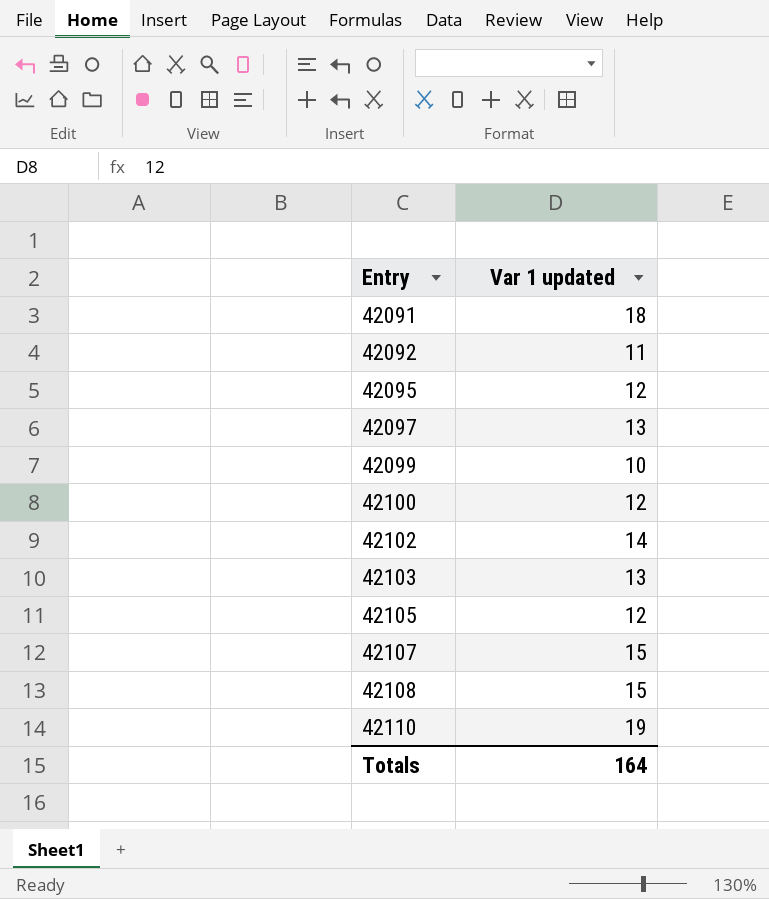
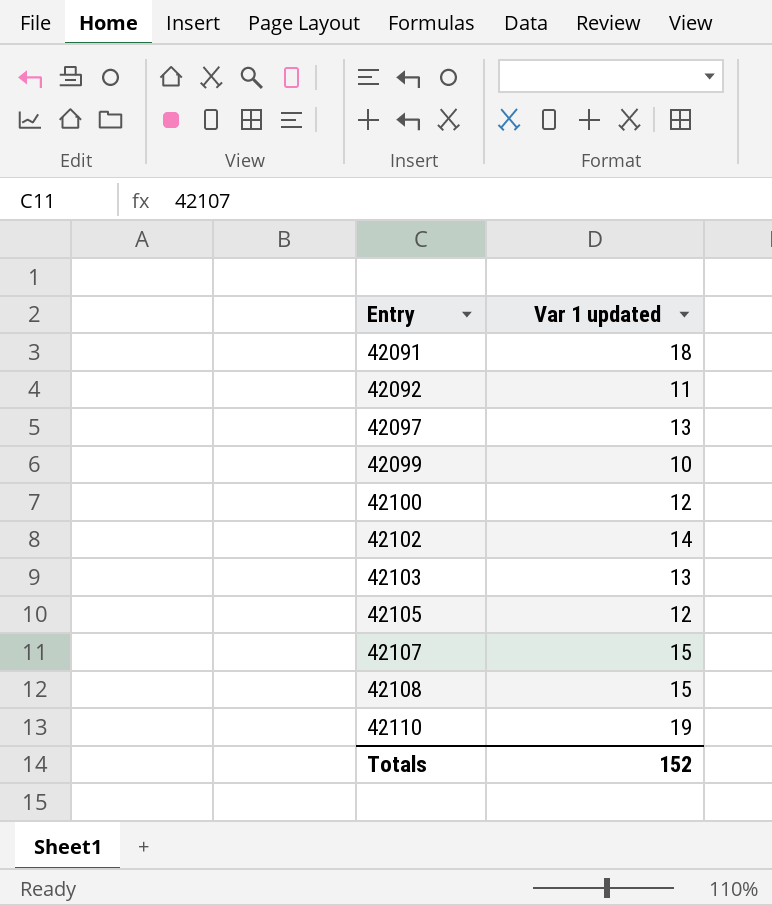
row 42095: 12 -> none
Totals | Var 1 updated: 164 -> 152

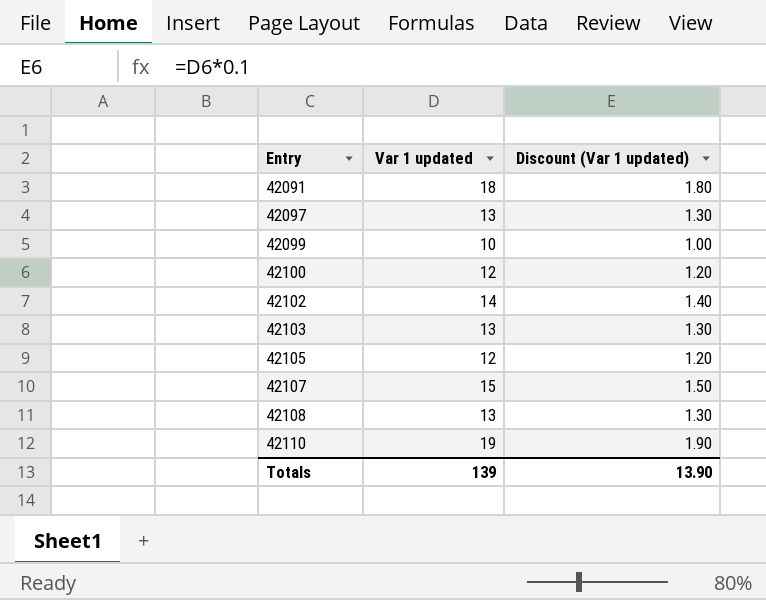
column Discount (Var 1 updated) | formula: none -> [Var 1 updated] * 0.1
row 42092: 11 -> none
42108 | Var 1 updated: 15 -> 13
Totals | Var 1 updated: 152 -> 139

